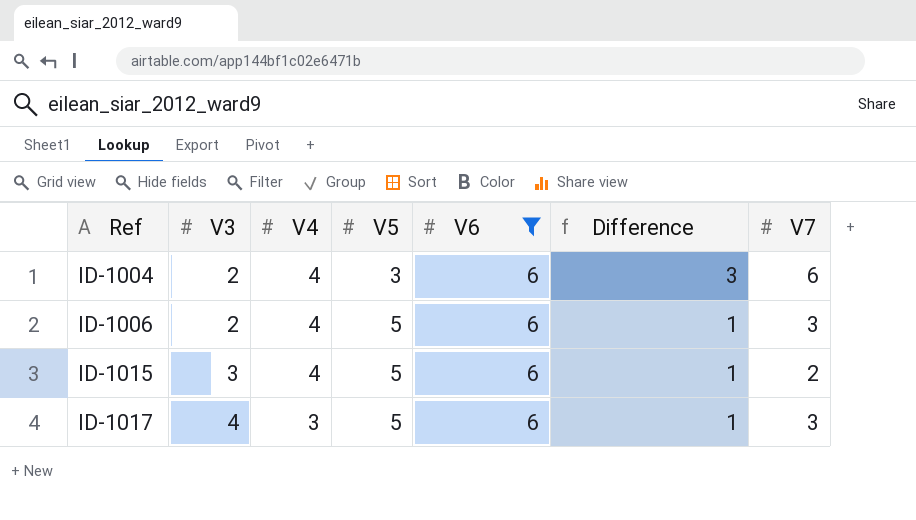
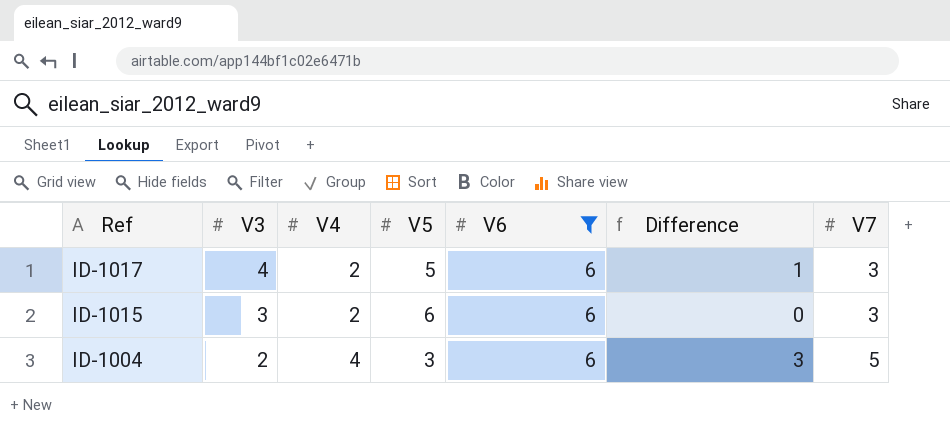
row order: Ref ascending -> Ref descending
row ID-1006: 2 | 4 | 5 | 6 | 1 | 3 -> none
ID-1017 | V4: 3 -> 2
ID-1015 | V4: 4 -> 2
ID-1015 | V5: 5 -> 6
ID-1015 | Difference: 1 -> 0
ID-1015 | V7: 2 -> 3
ID-1004 | V7: 6 -> 5

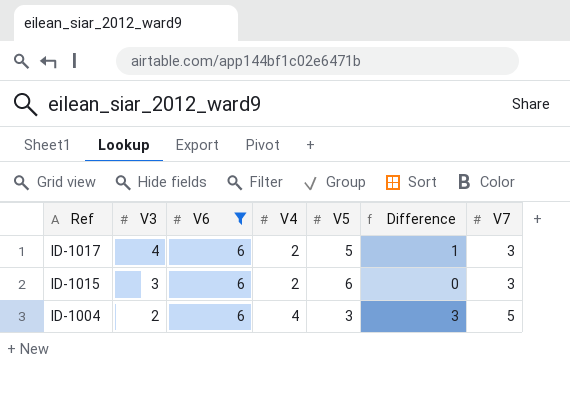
column V6 | position: 5 -> 3

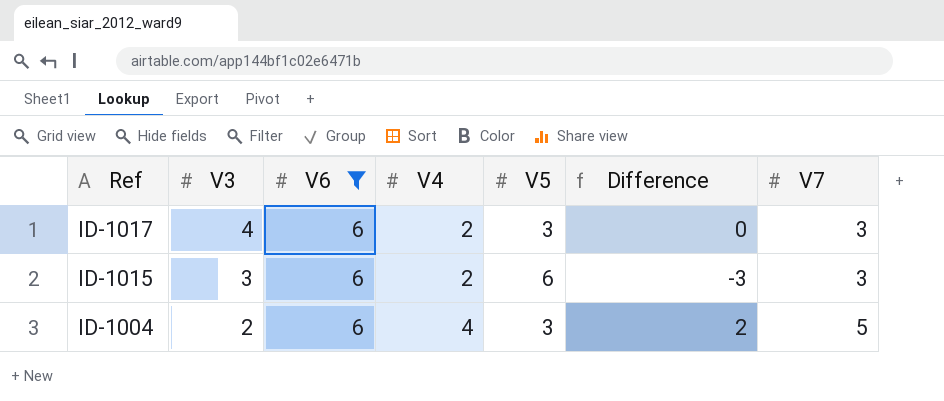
column Difference | formula: [V6] - [V5] -> [V7] - [V5]
ID-1017 | V5: 5 -> 3

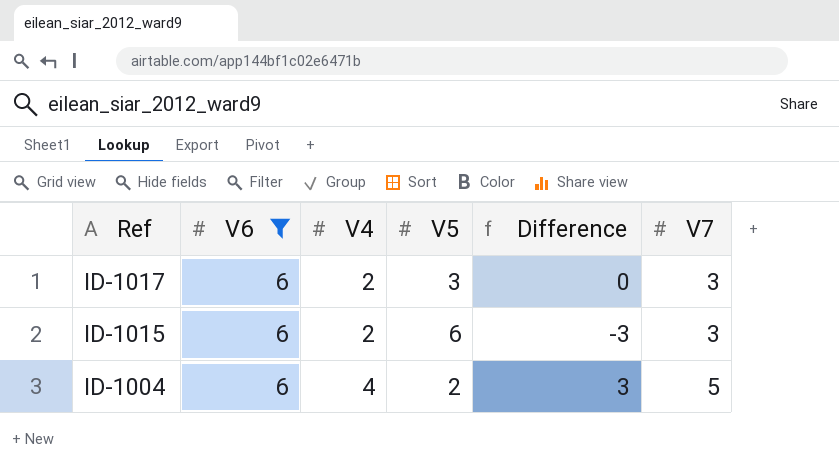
column V3 | position: 2 -> none
ID-1004 | V5: 3 -> 2
ID-1004 | Difference: 2 -> 3

